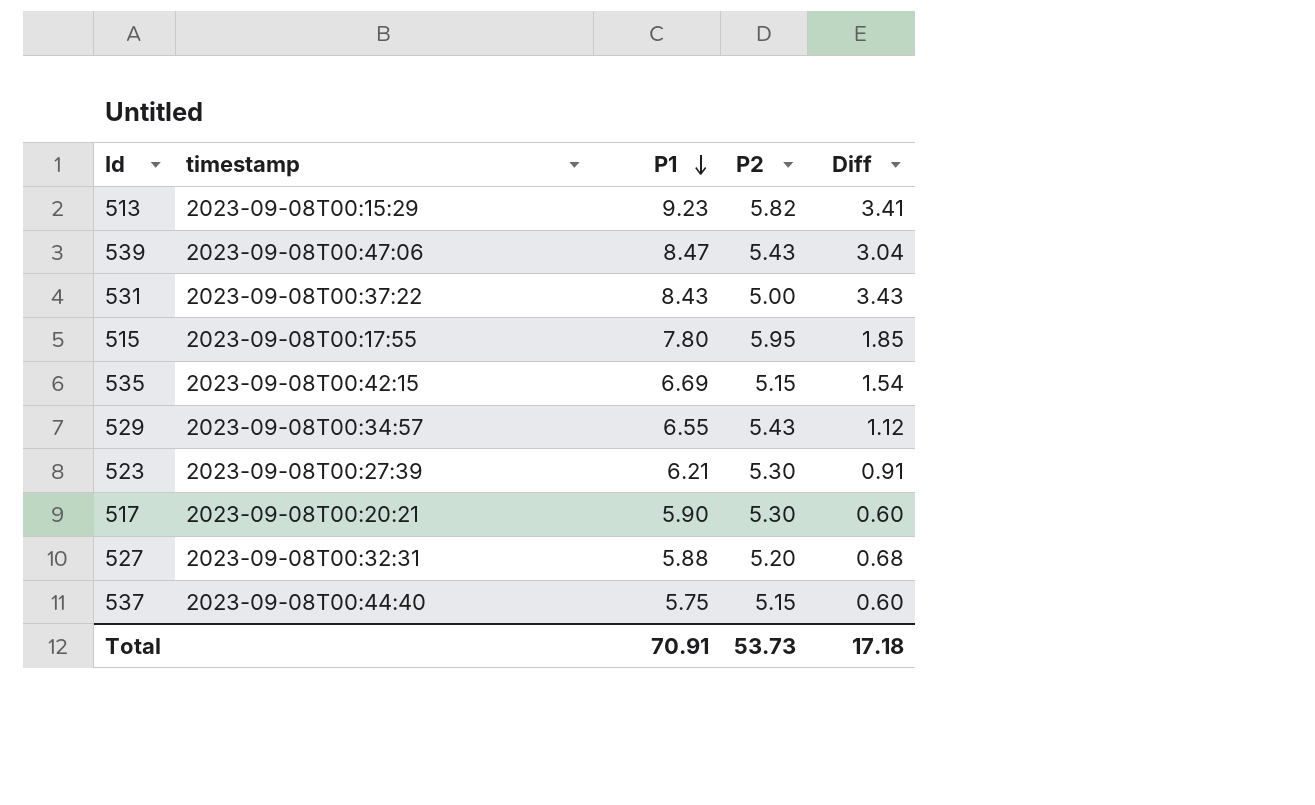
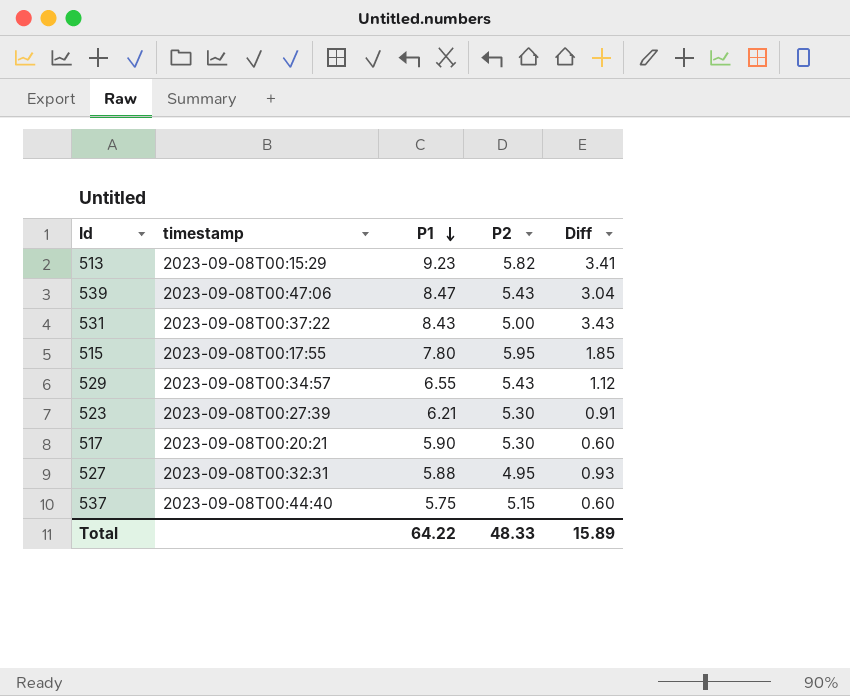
row 535: 2023-09-08T00:42:15 | 6.69 | 5.15 | 1.54 -> none
527 | P2: 5.20 -> 4.95
527 | Diff: 0.68 -> 0.93
Total | P1: 70.91 -> 64.22
Total | P2: 53.73 -> 48.33
Total | Diff: 17.18 -> 15.89

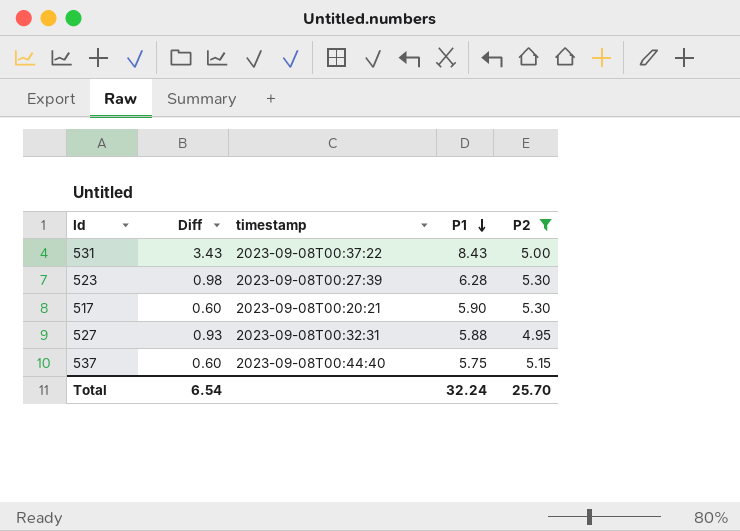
filter: none -> P2 <= 5.30
column Diff | position: 5 -> 2
523 | Diff: 0.91 -> 0.98
523 | P1: 6.21 -> 6.28
Total | Diff: 15.89 -> 6.54
Total | P1: 64.22 -> 32.24
Total | P2: 48.33 -> 25.70

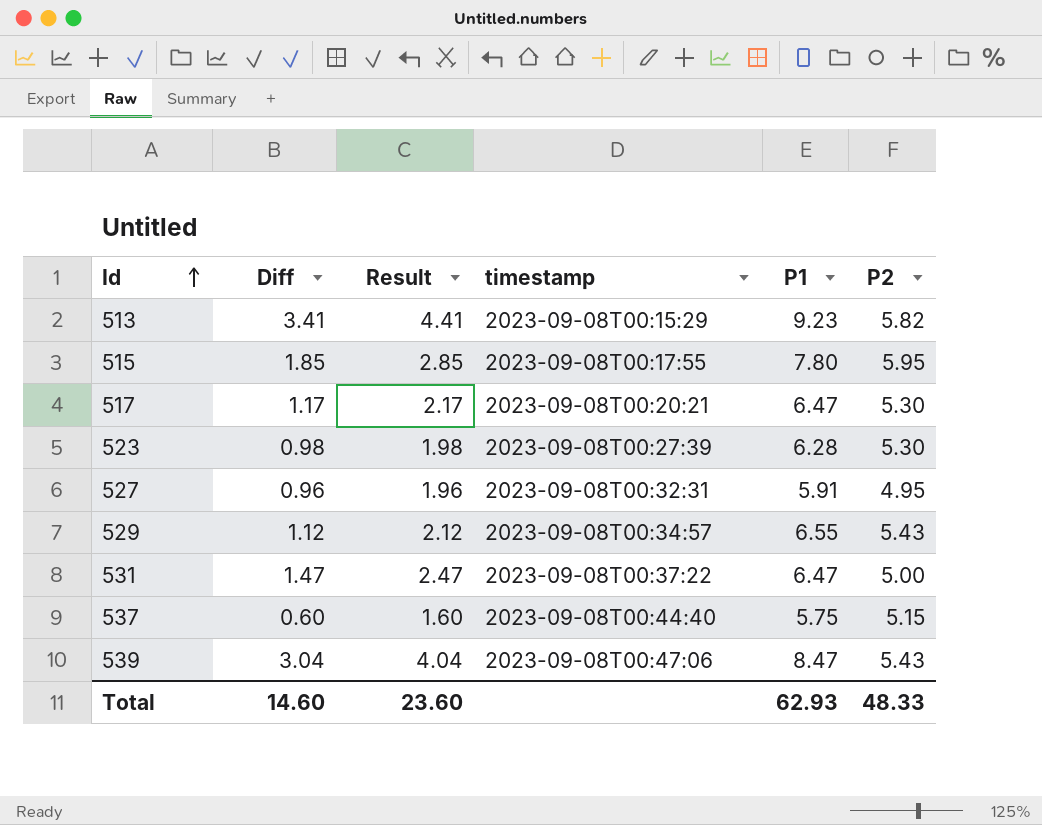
filter: P2 <= 5.30 -> none
row order: P1 descending -> Id ascending
column Result | formula: none -> [Diff] + 1
517 | Diff: 0.60 -> 1.17
517 | P1: 5.90 -> 6.47
527 | Diff: 0.93 -> 0.96
527 | P1: 5.88 -> 5.91
531 | Diff: 3.43 -> 1.47
531 | P1: 8.43 -> 6.47
Total | Diff: 6.54 -> 14.60
Total | P1: 32.24 -> 62.93
Total | P2: 25.70 -> 48.33

